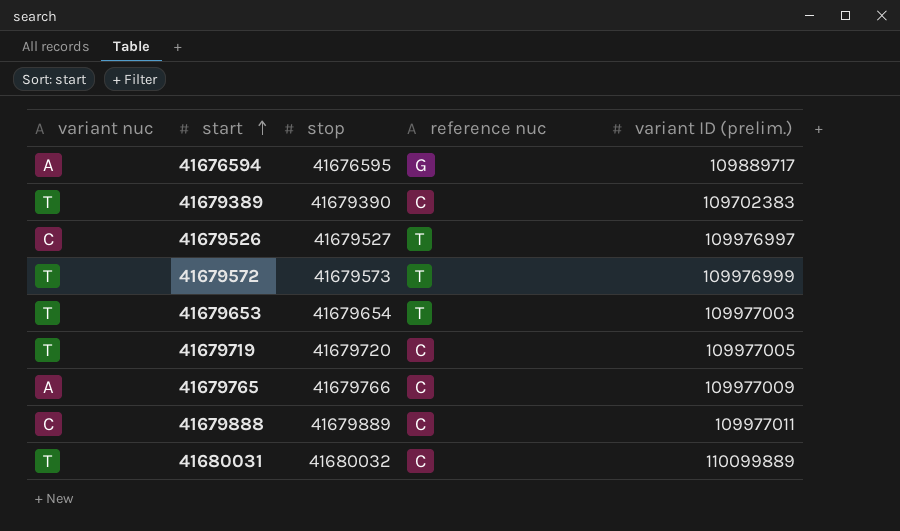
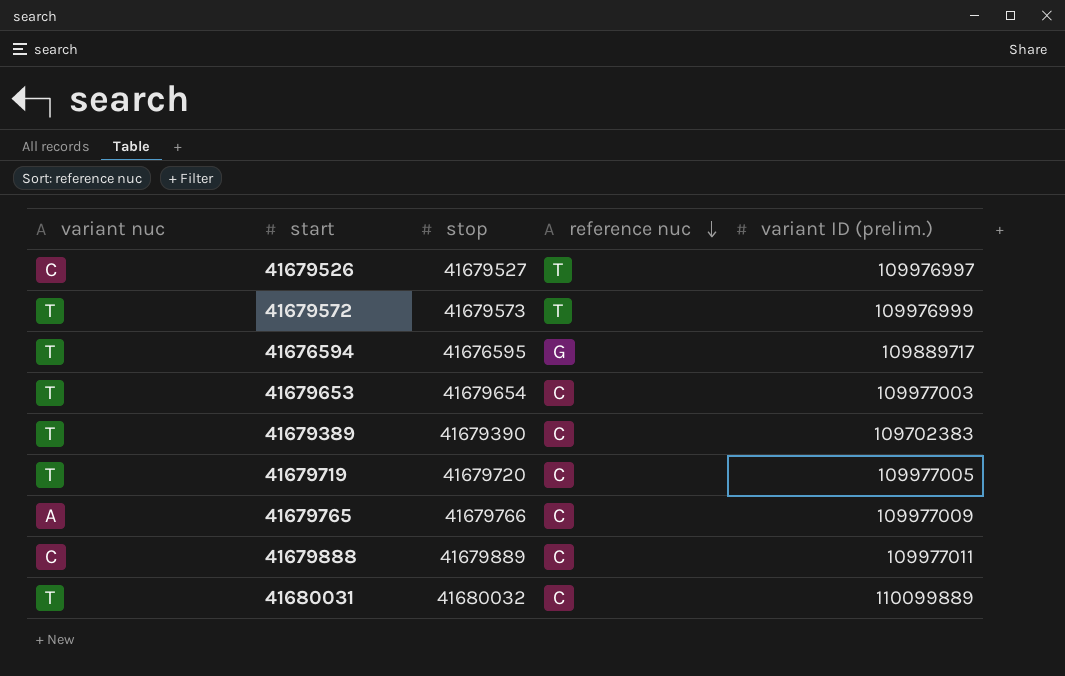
row order: start ascending -> reference nuc descending
41676594 | variant nuc: A -> T
41679653 | reference nuc: T -> C

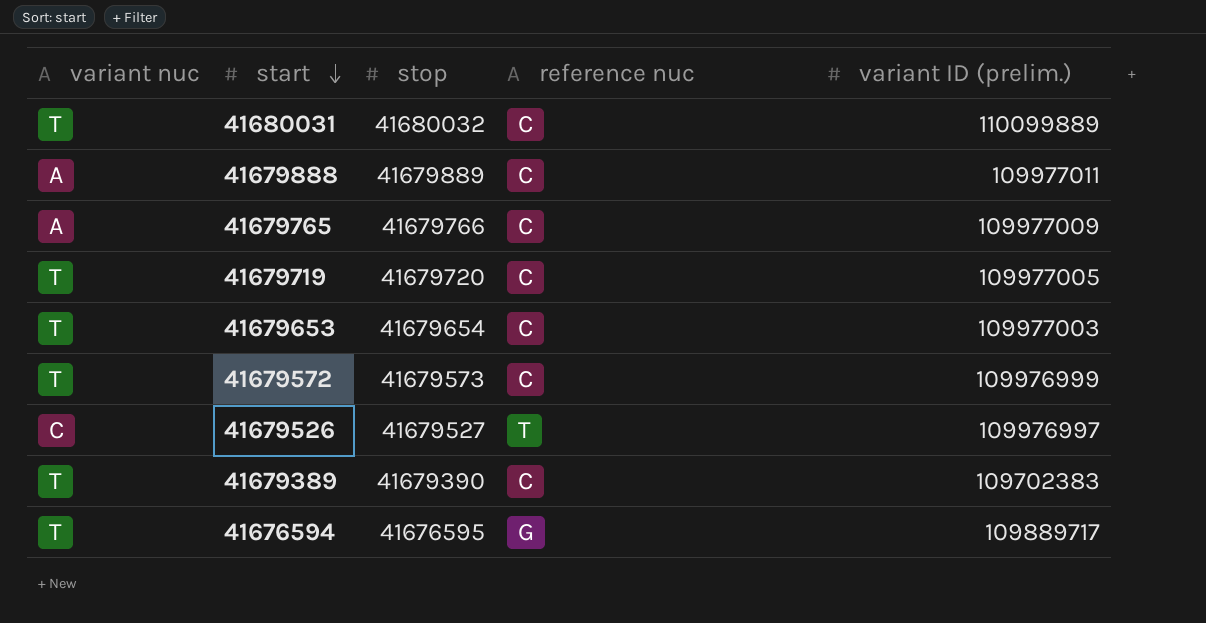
row order: reference nuc descending -> start descending
41679888 | variant nuc: C -> A
41679572 | reference nuc: T -> C

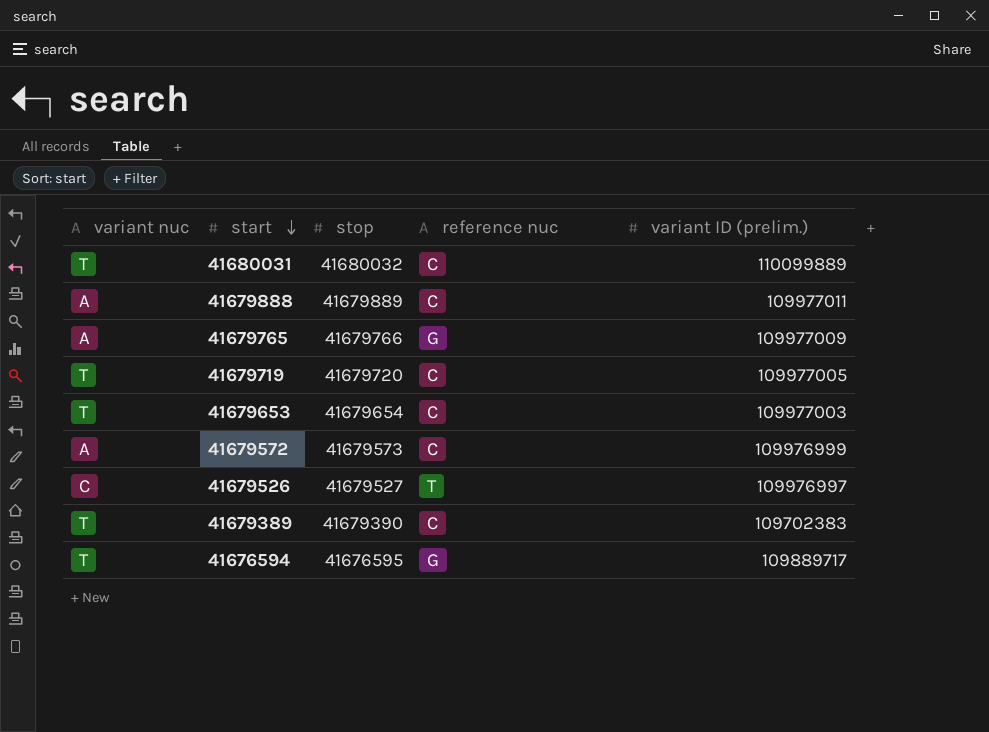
41679765 | reference nuc: C -> G
41679572 | variant nuc: T -> A

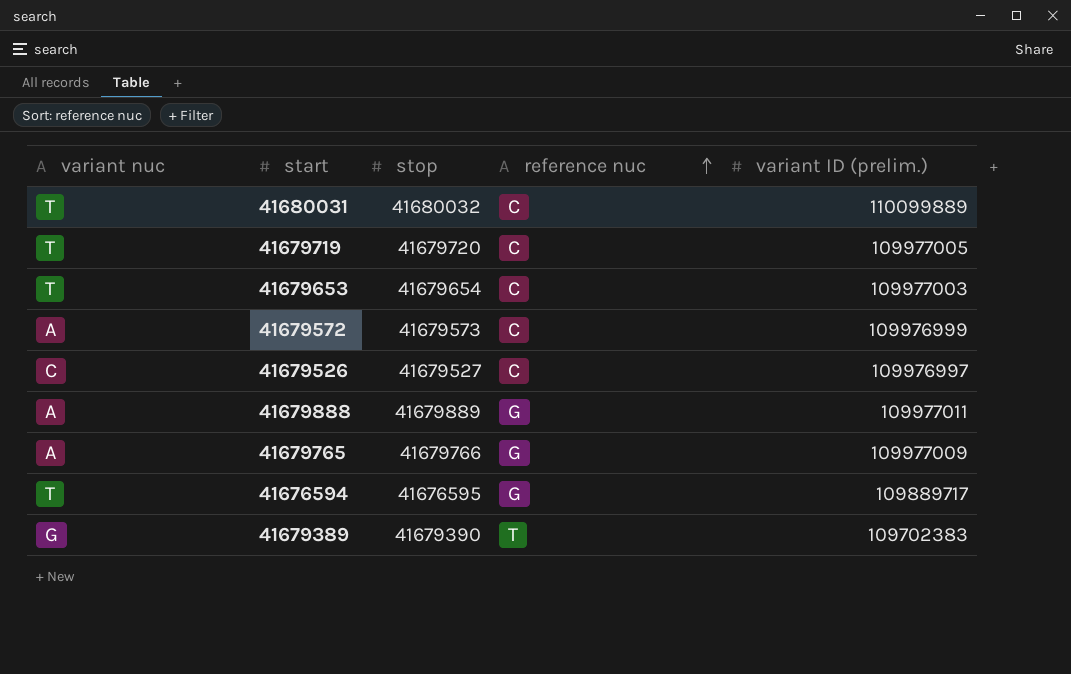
row order: start descending -> reference nuc ascending
41679526 | reference nuc: T -> C
41679888 | reference nuc: C -> G
41679389 | variant nuc: T -> G
41679389 | reference nuc: C -> T

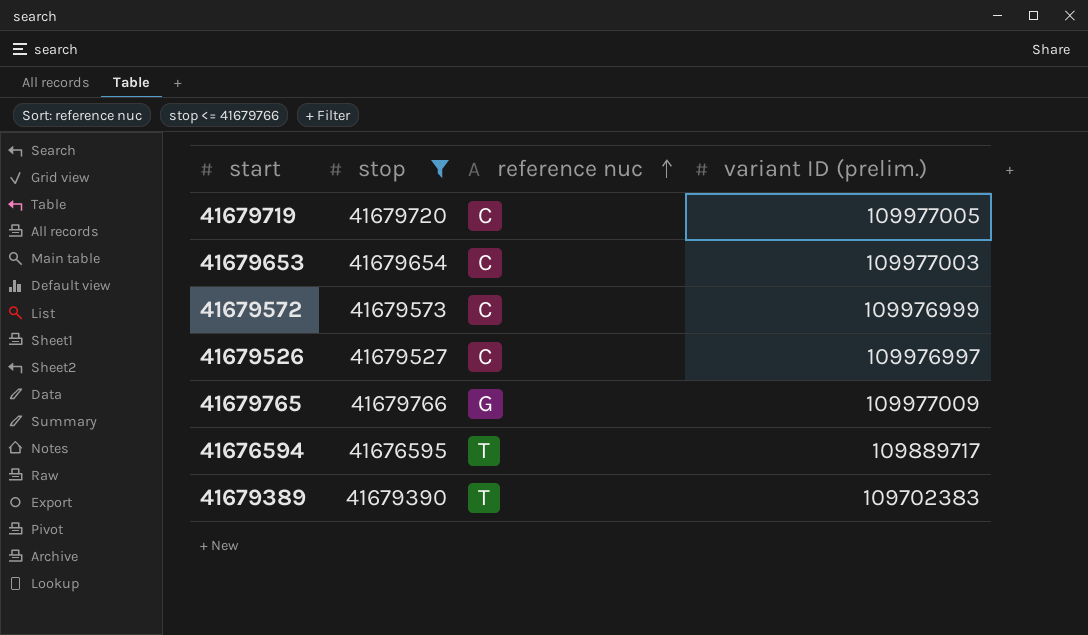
filter: none -> stop <= 41679766
column variant nuc | position: 1 -> none
41676594 | reference nuc: G -> T

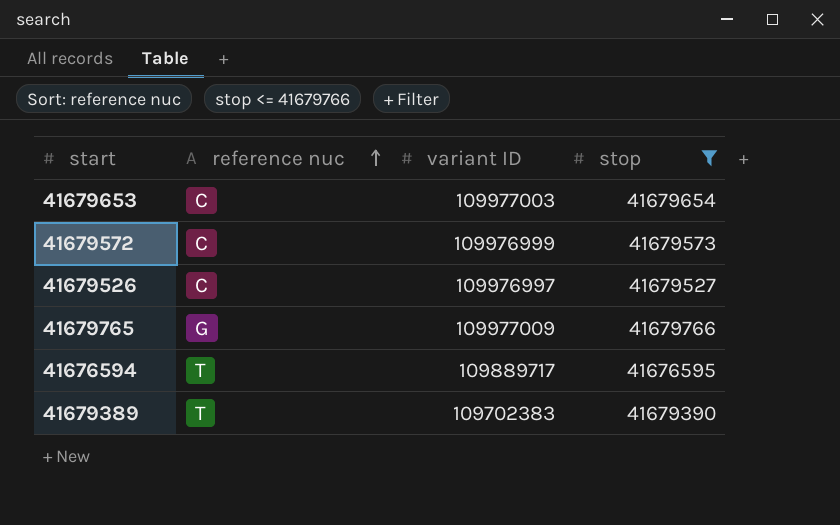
column name: variant ID (prelim.) -> variant ID
column stop | position: 2 -> 4
row 41679719: 41679720 | C | 109977005 -> none

